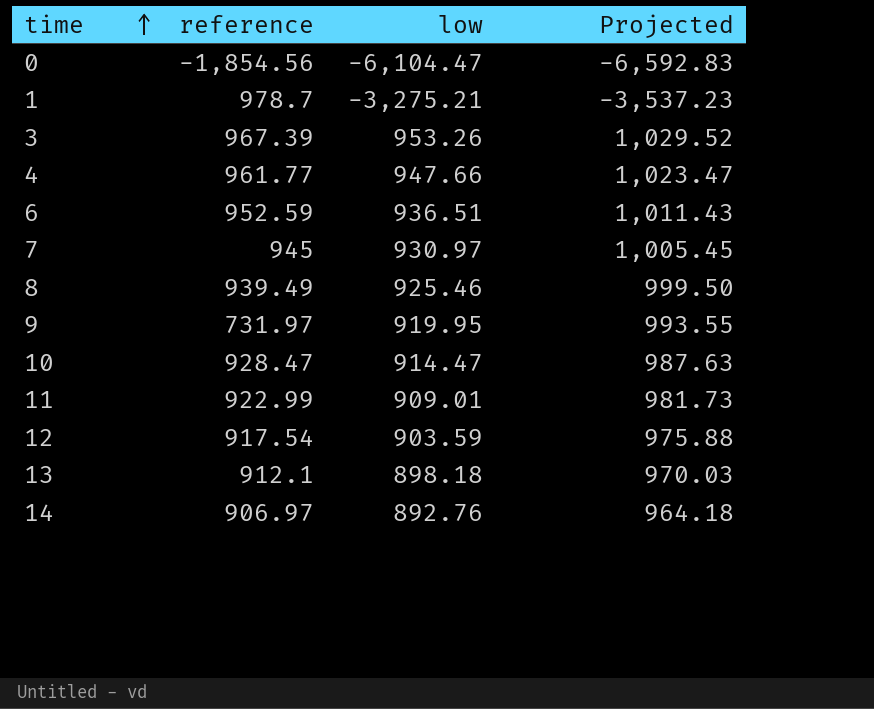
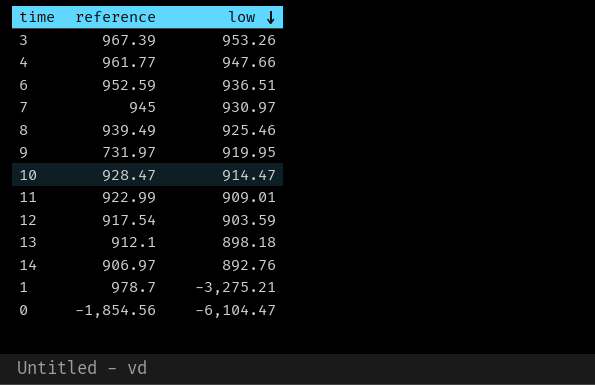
row order: time ascending -> low descending
column Projected | formula: [low] * 1.08 -> none

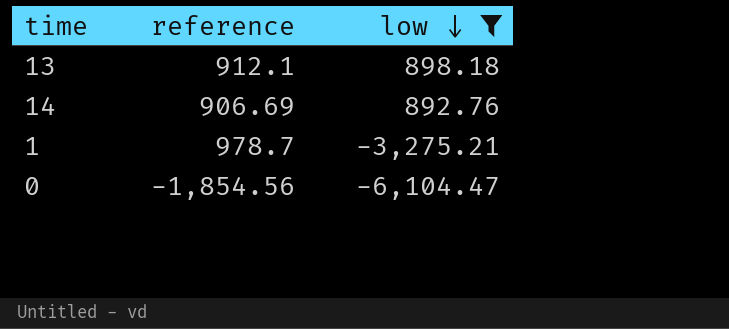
filter: none -> low <= 898.18
14 | reference: 906.97 -> 906.69

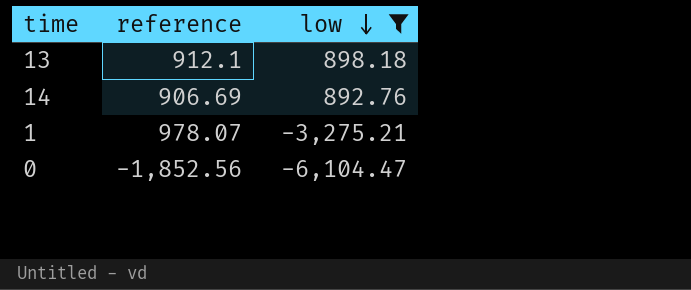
1 | reference: 978.7 -> 978.07
0 | reference: -1,854.56 -> -1,852.56

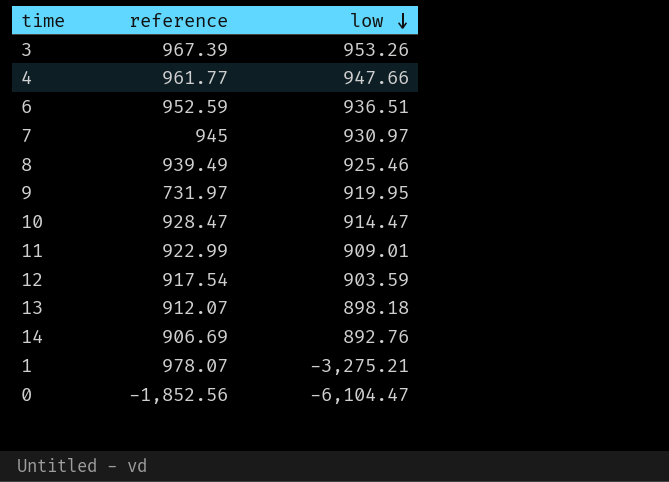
filter: low <= 898.18 -> none
13 | reference: 912.1 -> 912.07

